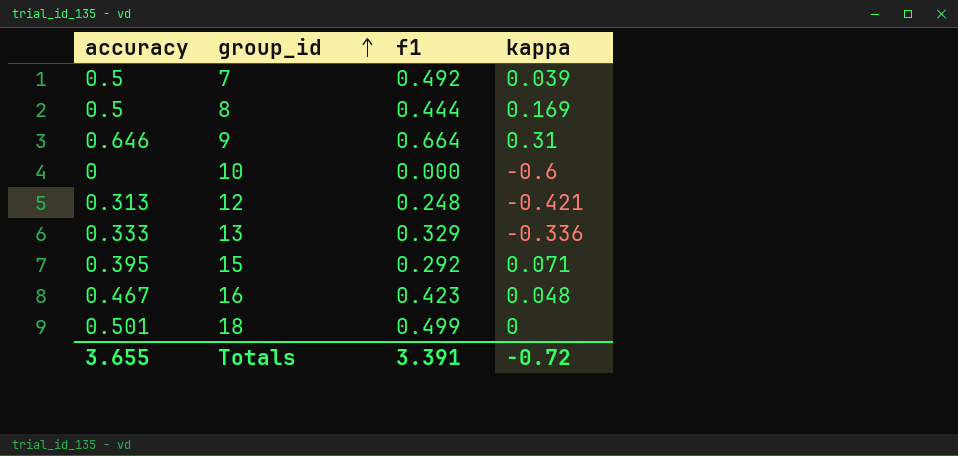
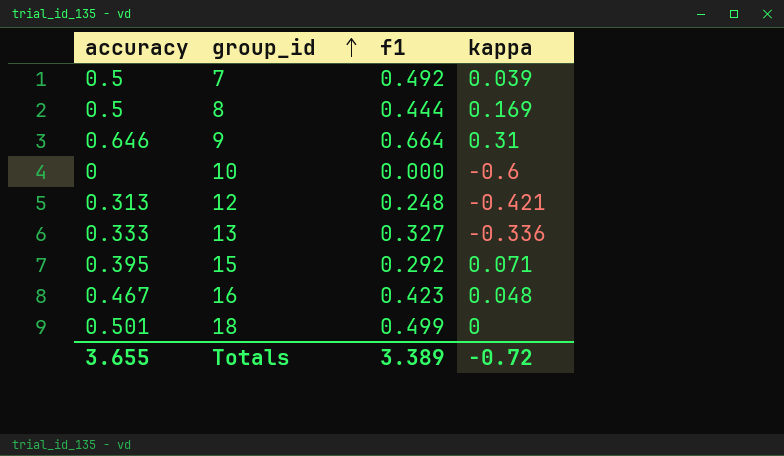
13 | f1: 0.329 -> 0.327
Totals | f1: 3.391 -> 3.389

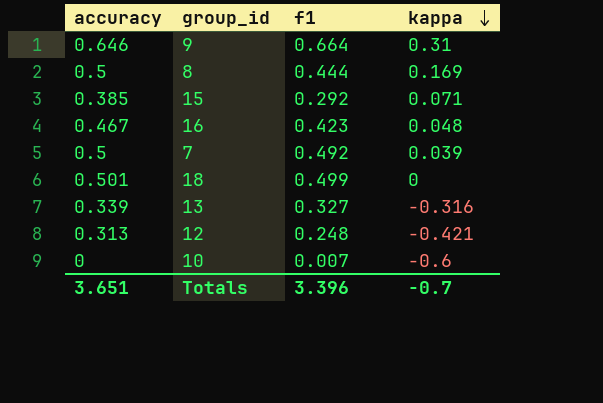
row order: group_id ascending -> kappa descending
15 | accuracy: 0.395 -> 0.385
13 | accuracy: 0.333 -> 0.339
13 | kappa: -0.336 -> -0.316
10 | f1: 0.000 -> 0.007
Totals | accuracy: 3.655 -> 3.651
Totals | f1: 3.389 -> 3.396
Totals | kappa: -0.72 -> -0.7

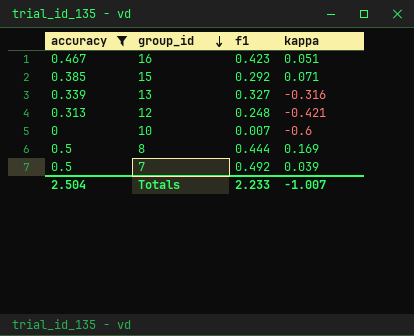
filter: none -> accuracy <= 0.5
row order: kappa descending -> group_id descending
16 | kappa: 0.048 -> 0.051
Totals | accuracy: 3.651 -> 2.504
Totals | f1: 3.396 -> 2.233
Totals | kappa: -0.7 -> -1.007

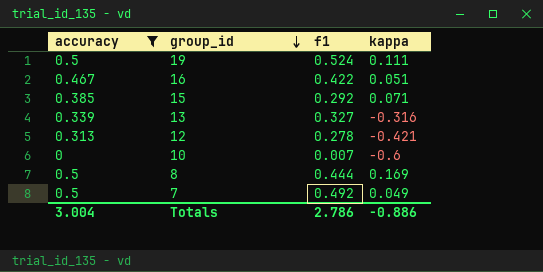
row 19: none -> 0.5 | 0.524 | 0.111
16 | f1: 0.423 -> 0.422
12 | f1: 0.248 -> 0.278
7 | kappa: 0.039 -> 0.049
Totals | accuracy: 2.504 -> 3.004
Totals | f1: 2.233 -> 2.786
Totals | kappa: -1.007 -> -0.886

